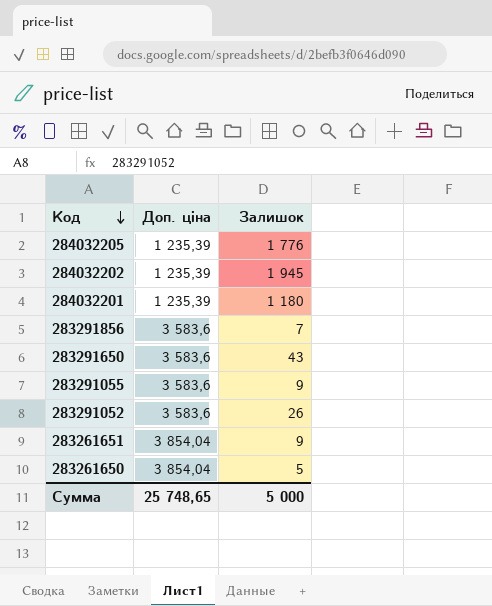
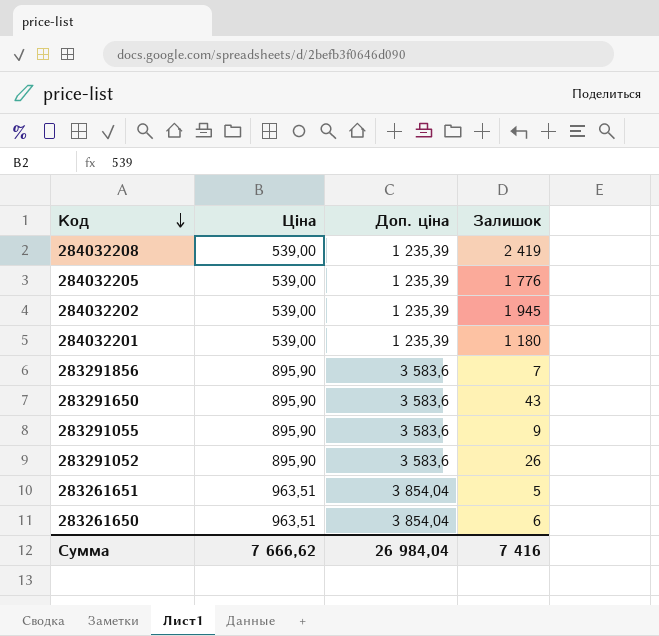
column Ціна | position: none -> 2
row 284032208: none -> 539,00 | 1 235,39 | 2 419
283261651 | Залишок: 9 -> 5
283261650 | Залишок: 5 -> 6
Сумма | Доп. ціна: 25 748,65 -> 26 984,04
Сумма | Залишок: 5 000 -> 7 416

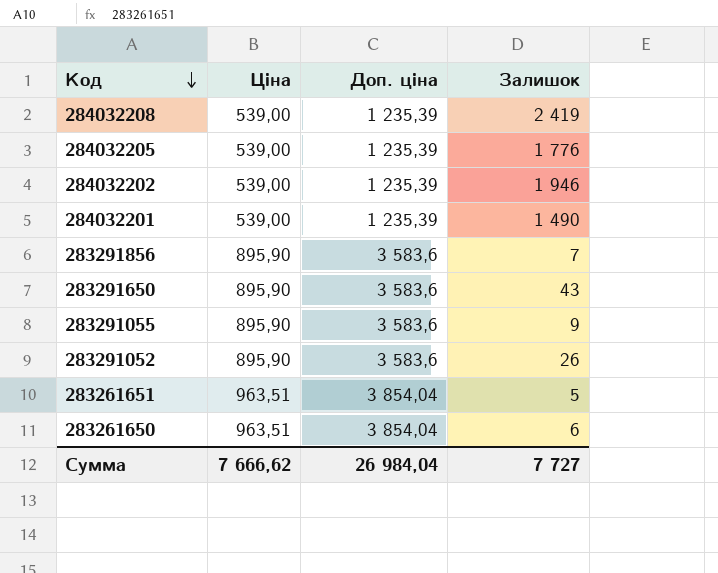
284032202 | Залишок: 1 945 -> 1 946
284032201 | Залишок: 1 180 -> 1 490
Сумма | Залишок: 7 416 -> 7 727

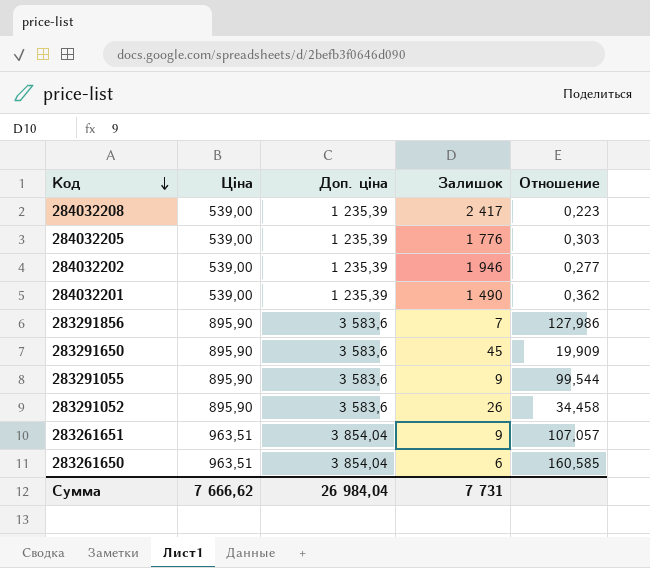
column Отношение | formula: none -> [Ціна] / [Залишок]
284032208 | Залишок: 2 419 -> 2 417
283291650 | Залишок: 43 -> 45
283261651 | Залишок: 5 -> 9
Сумма | Залишок: 7 727 -> 7 731

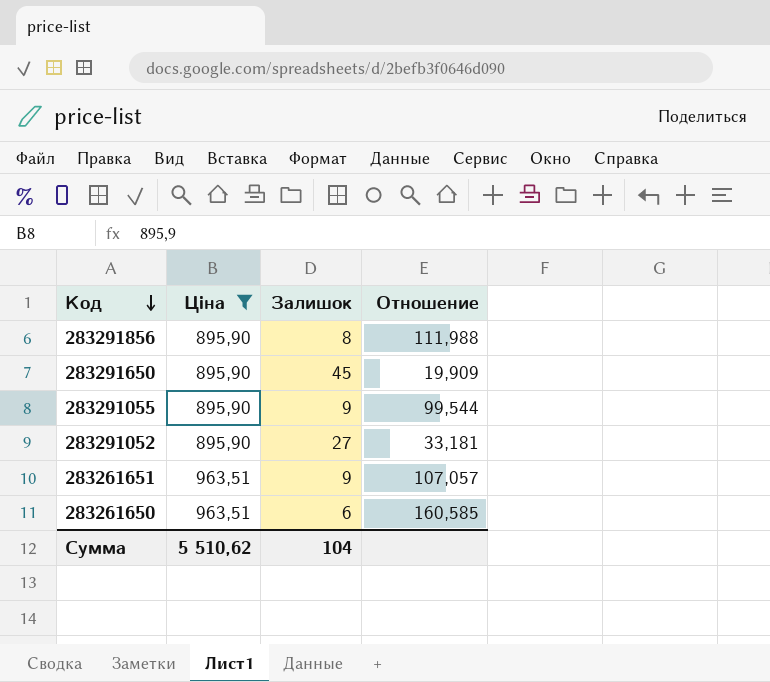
filter: none -> Ціна != 539,00
column Доп. ціна | position: 3 -> none
283291856 | Залишок: 7 -> 8
283291856 | Отношение: 127,986 -> 111,988
283291052 | Залишок: 26 -> 27
283291052 | Отношение: 34,458 -> 33,181
Сумма | Ціна: 7 666,62 -> 5 510,62
Сумма | Залишок: 7 731 -> 104

